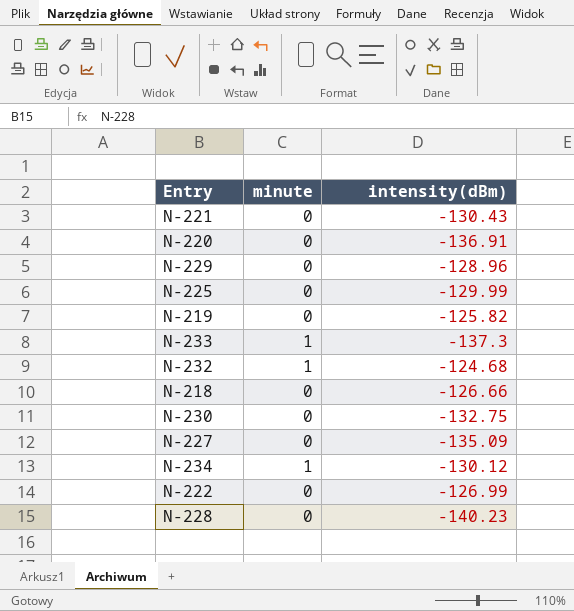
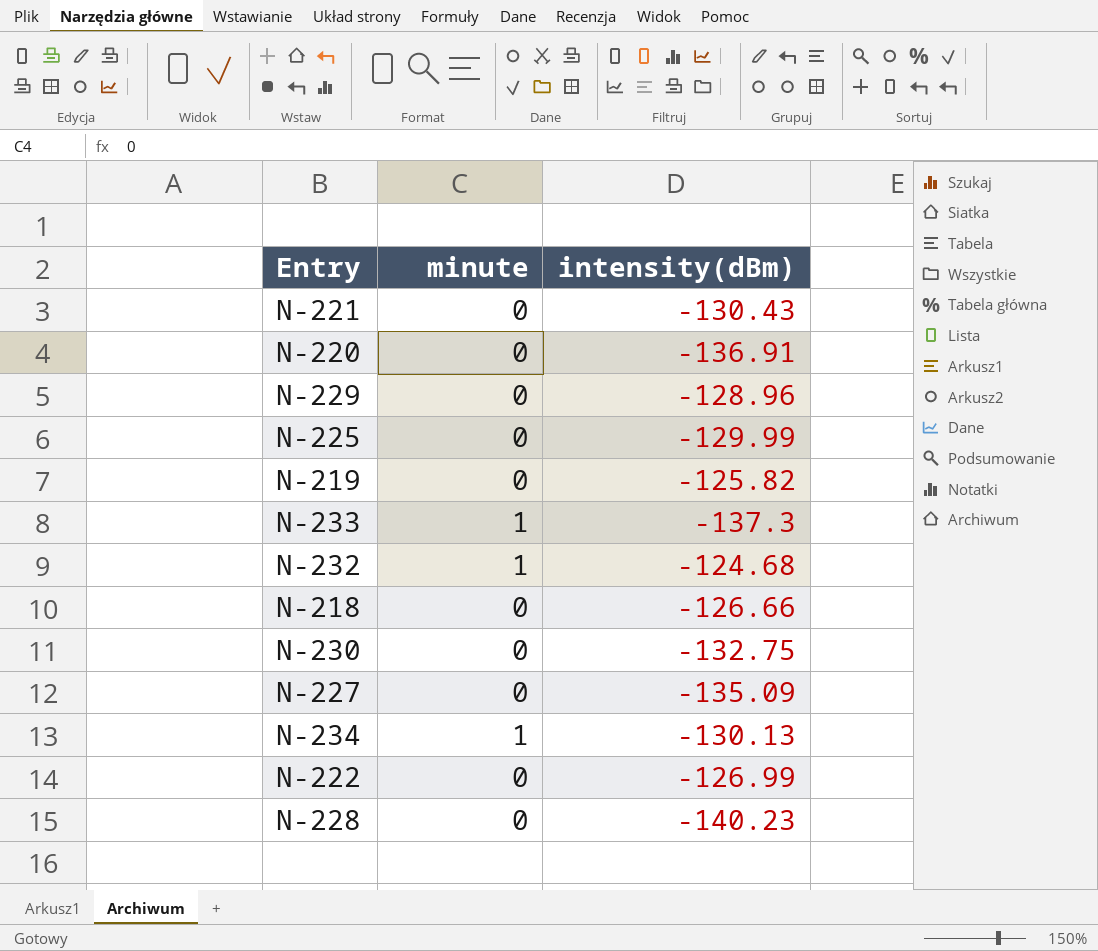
N-234 | intensity(dBm): -130.12 -> -130.13

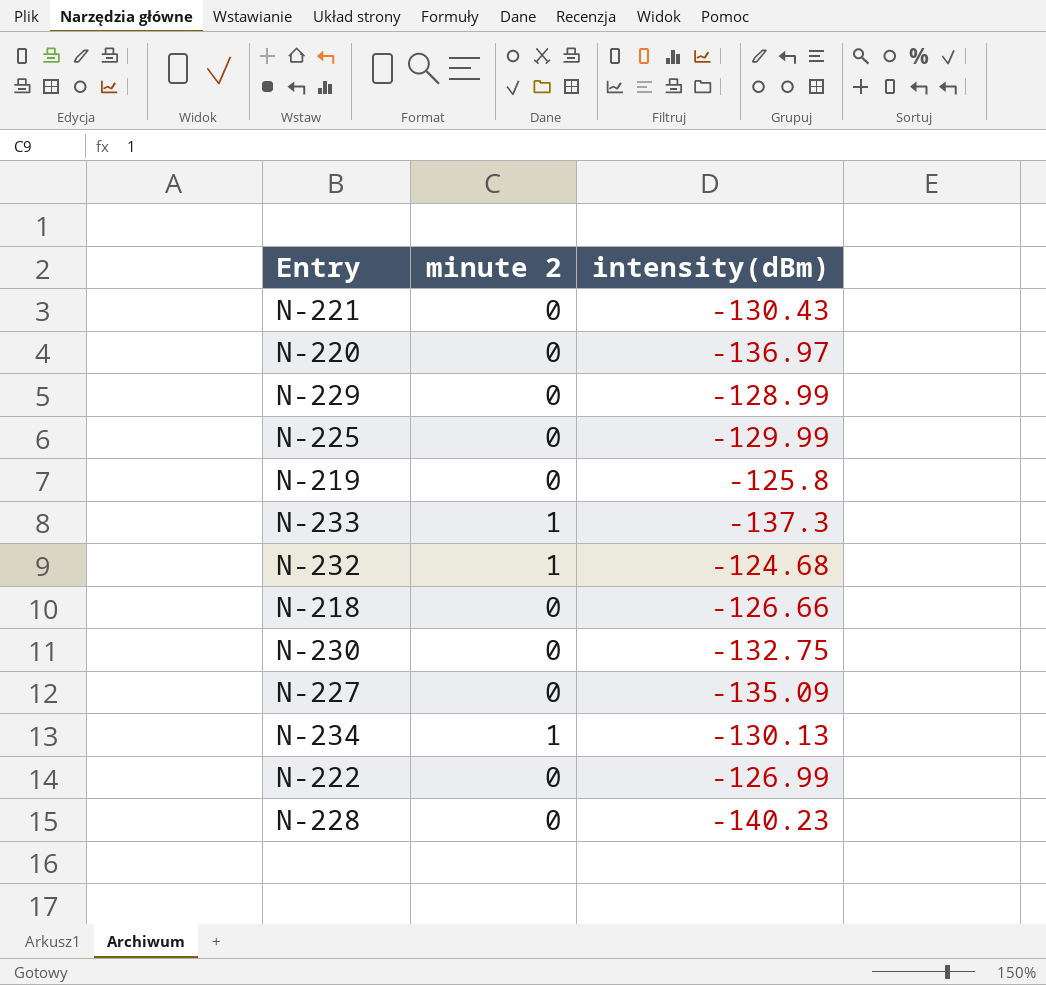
column name: minute -> minute 2
N-220 | intensity(dBm): -136.91 -> -136.97
N-229 | intensity(dBm): -128.96 -> -128.99
N-219 | intensity(dBm): -125.82 -> -125.8

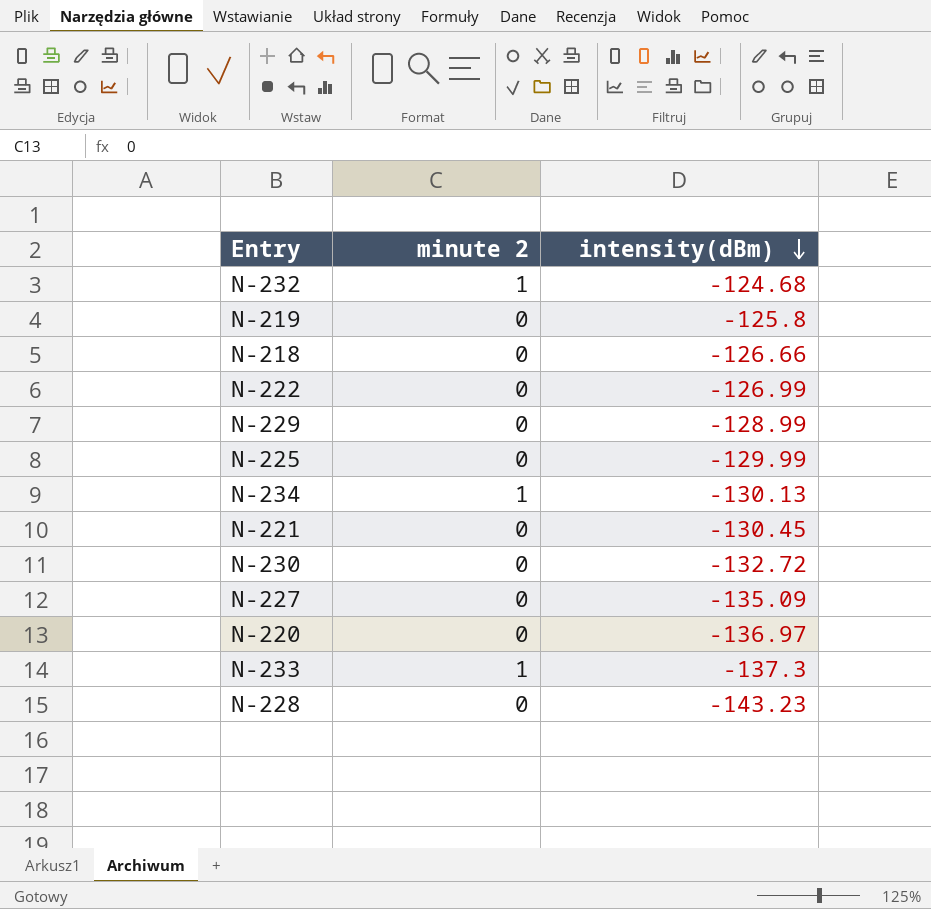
row order: none -> intensity(dBm) descending
N-221 | intensity(dBm): -130.43 -> -130.45
N-230 | intensity(dBm): -132.75 -> -132.72
N-228 | intensity(dBm): -140.23 -> -143.23

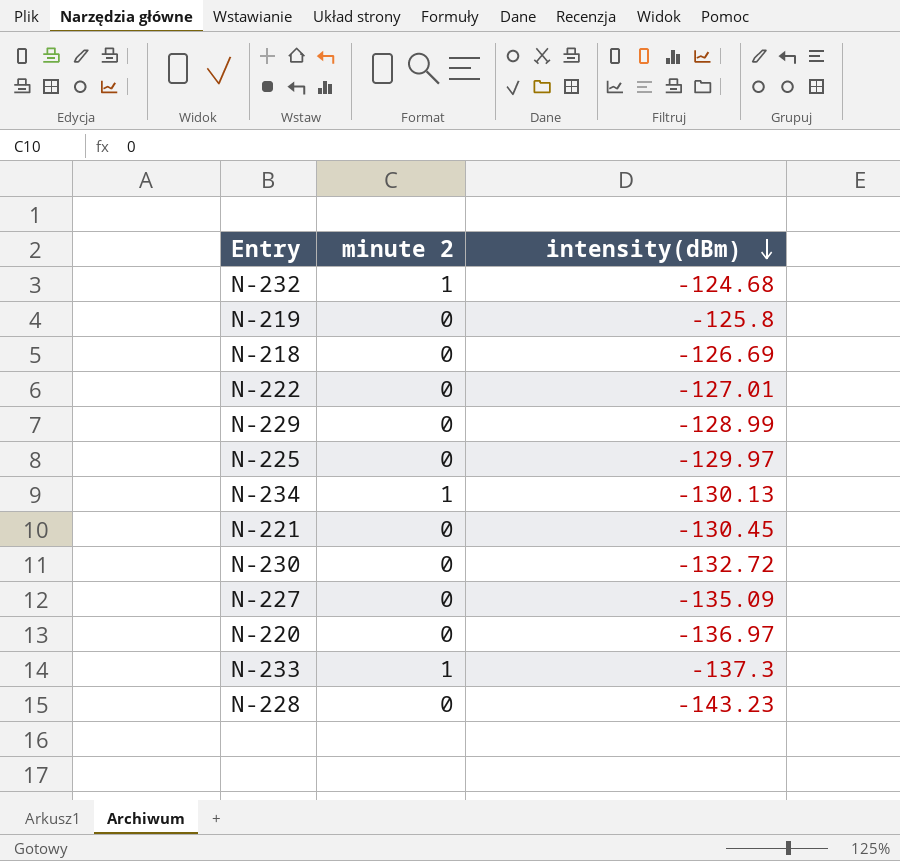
N-218 | intensity(dBm): -126.66 -> -126.69
N-222 | intensity(dBm): -126.99 -> -127.01
N-225 | intensity(dBm): -129.99 -> -129.97

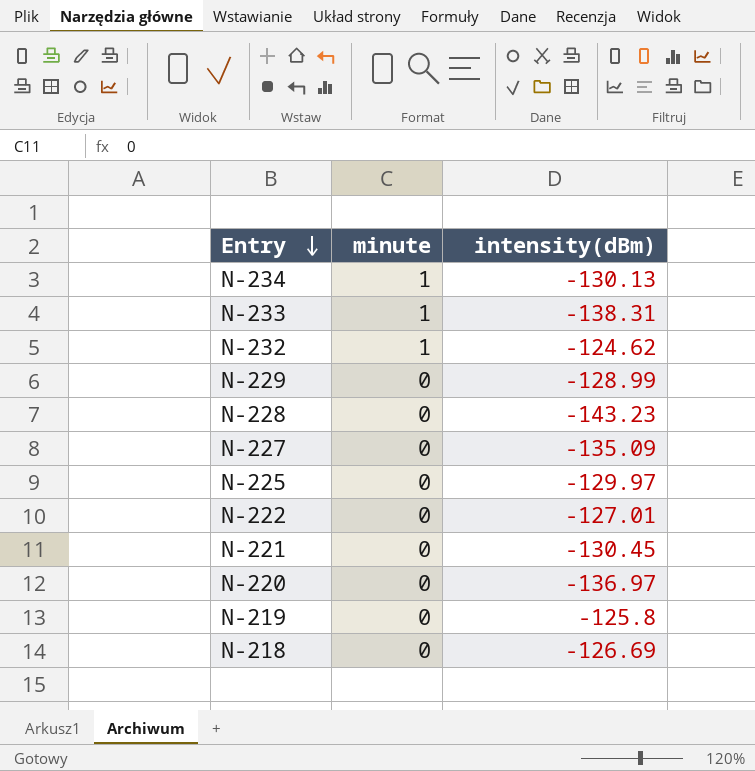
row order: intensity(dBm) descending -> Entry descending
column name: minute 2 -> minute
row N-230: 0 | -132.72 -> none
N-233 | intensity(dBm): -137.3 -> -138.31
N-232 | intensity(dBm): -124.68 -> -124.62

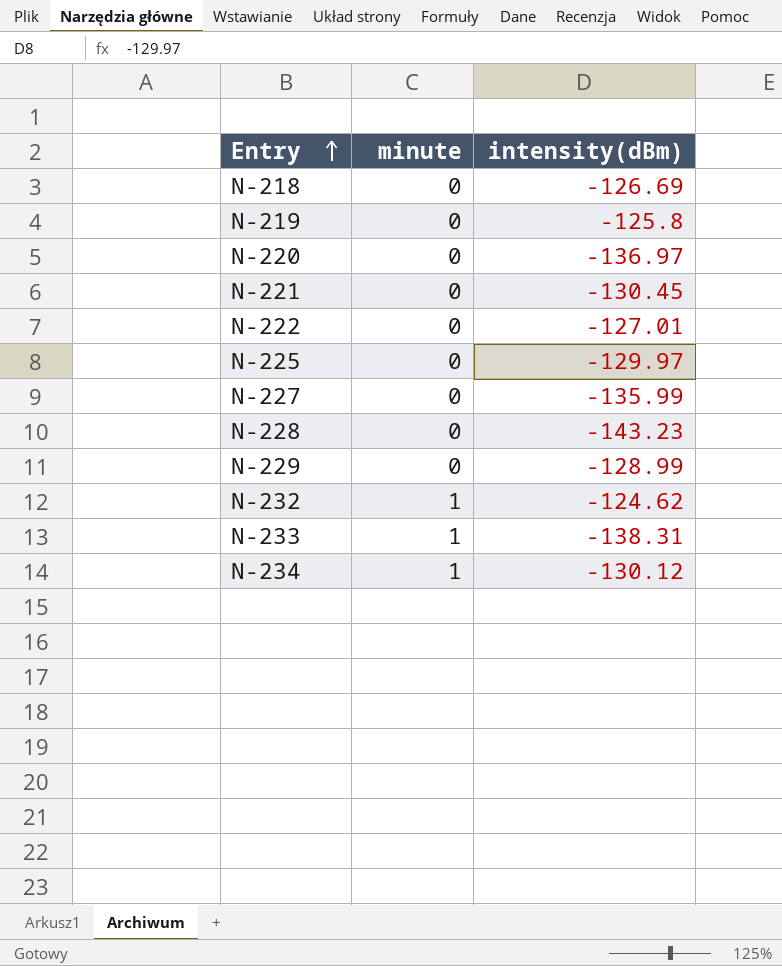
row order: Entry descending -> Entry ascending
N-227 | intensity(dBm): -135.09 -> -135.99
N-234 | intensity(dBm): -130.13 -> -130.12

